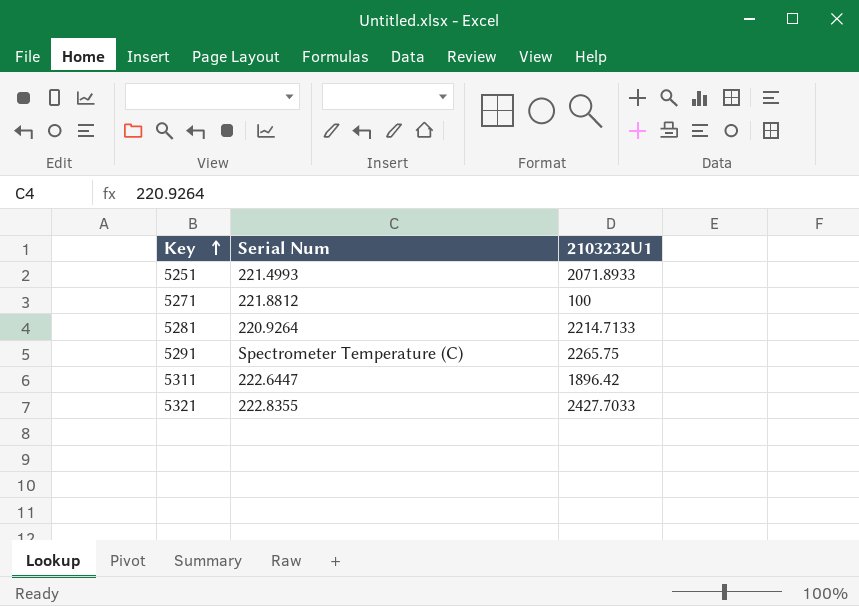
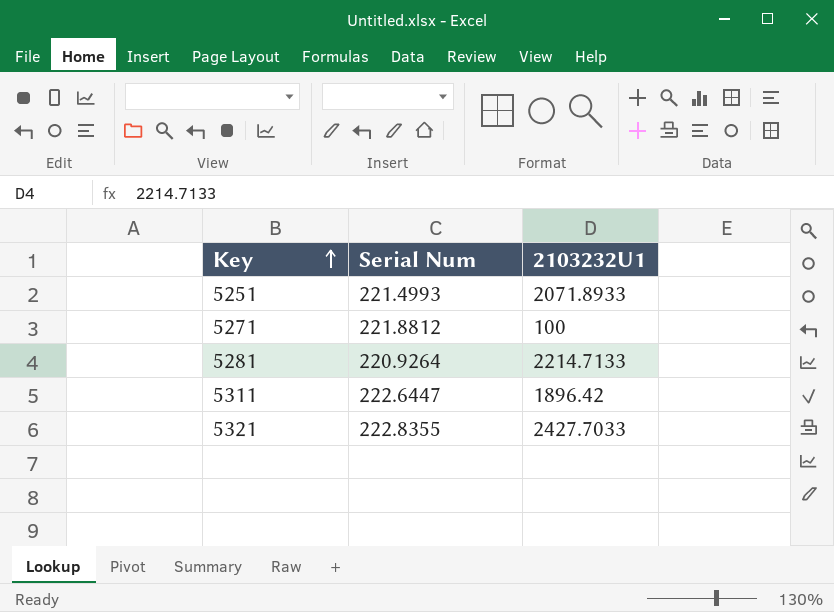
row 5291: Spectrometer Temperature (C) | 2265.75 -> none

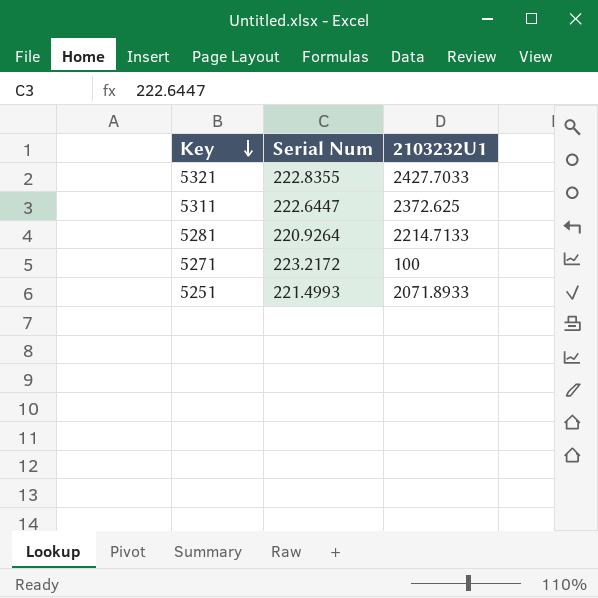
row order: Key ascending -> Key descending
5311 | 2103232U1: 1896.42 -> 2372.625
5271 | Serial Num: 221.8812 -> 223.2172

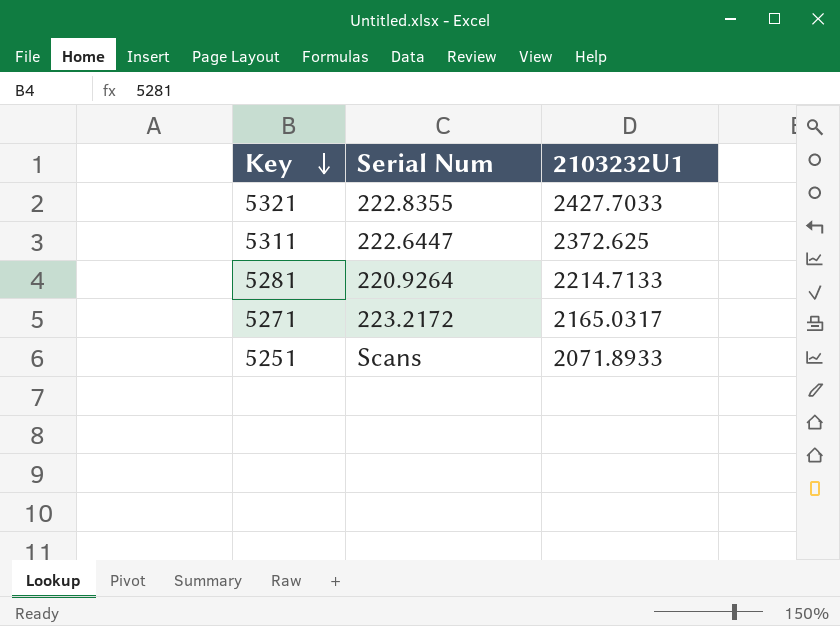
5271 | 2103232U1: 100 -> 2165.0317
5251 | Serial Num: 221.4993 -> Scans

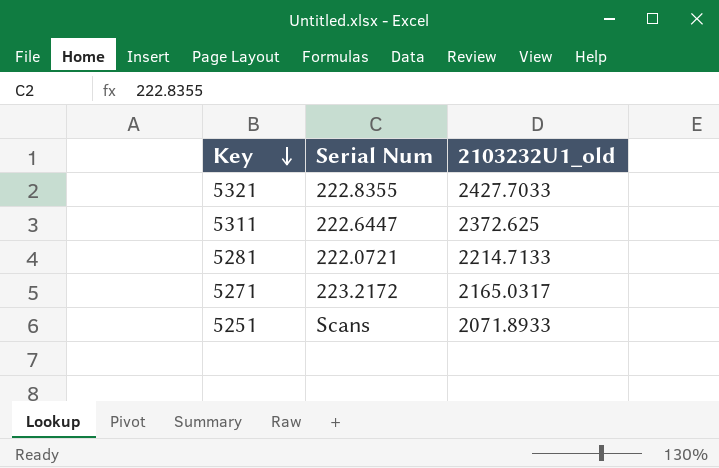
column name: 2103232U1 -> 2103232U1_old
5281 | Serial Num: 220.9264 -> 222.0721

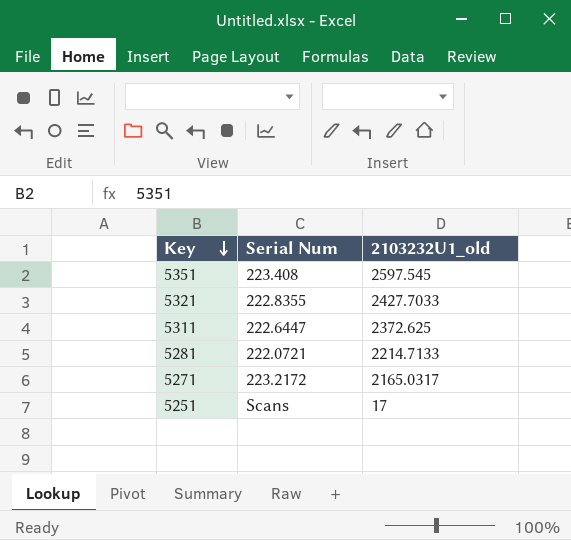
row 5351: none -> 223.408 | 2597.545
5251 | 2103232U1_old: 2071.8933 -> 17

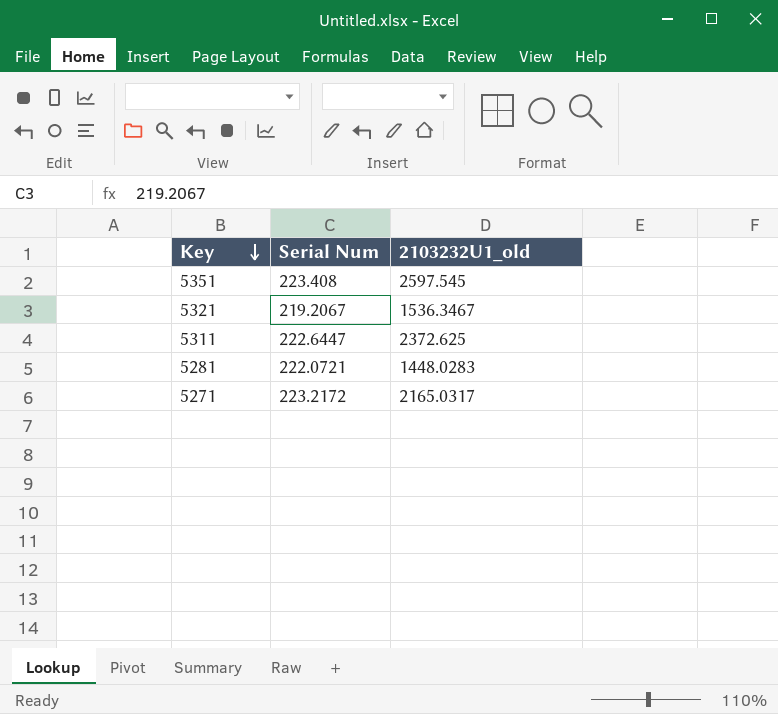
row 5251: Scans | 17 -> none
5321 | Serial Num: 222.8355 -> 219.2067
5321 | 2103232U1_old: 2427.7033 -> 1536.3467
5281 | 2103232U1_old: 2214.7133 -> 1448.0283

